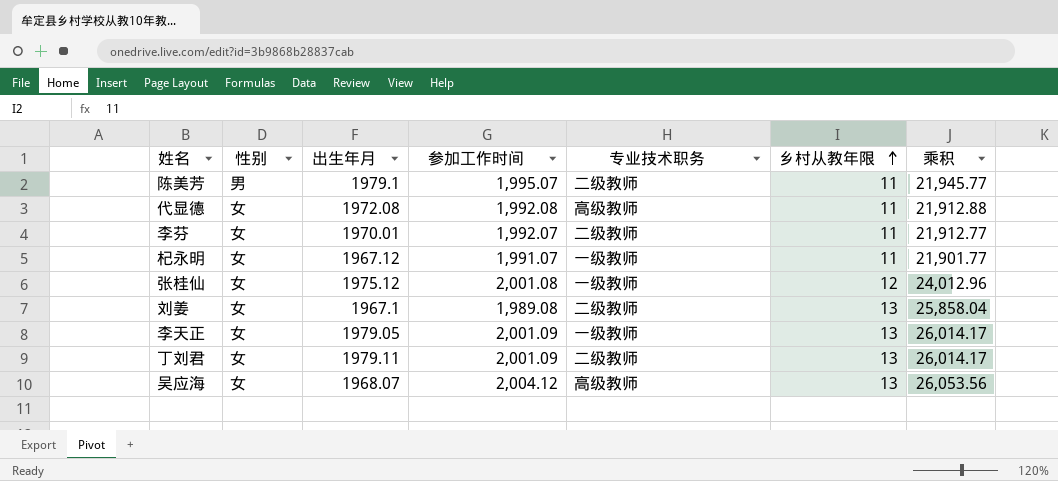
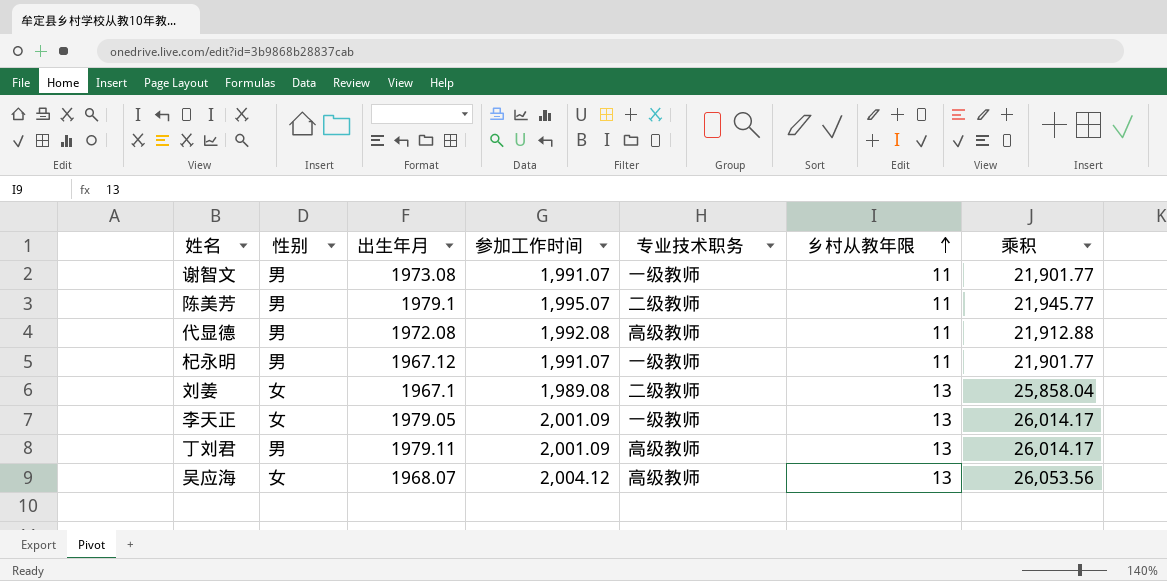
row 李芬: 女 | 1970.01 | 1,992.07 | 二级教师 | 11 | 21,912.77 -> none
row 张桂仙: 女 | 1975.12 | 2,001.08 | 一级教师 | 12 | 24,012.96 -> none
row 谢智文: none -> 男 | 1973.08 | 1,991.07 | 一级教师 | 11 | 21,901.77
代显德 | 性别: 女 -> 男
杞永明 | 性别: 女 -> 男
丁刘君 | 性别: 女 -> 男
丁刘君 | 专业技术职务: 二级教师 -> 高级教师

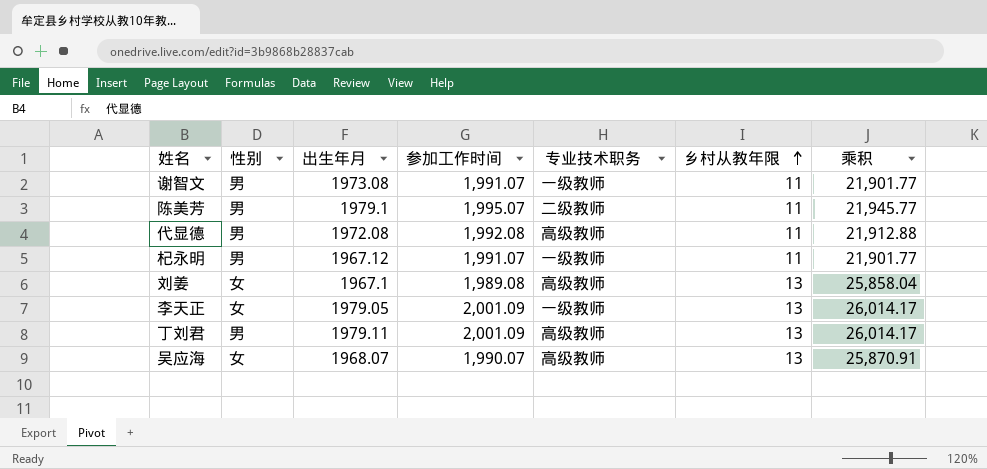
刘姜 | 专业技术职务: 二级教师 -> 高级教师
吴应海 | 参加工作时间: 2,004.12 -> 1,990.07
吴应海 | 乘积: 26,053.56 -> 25,870.91

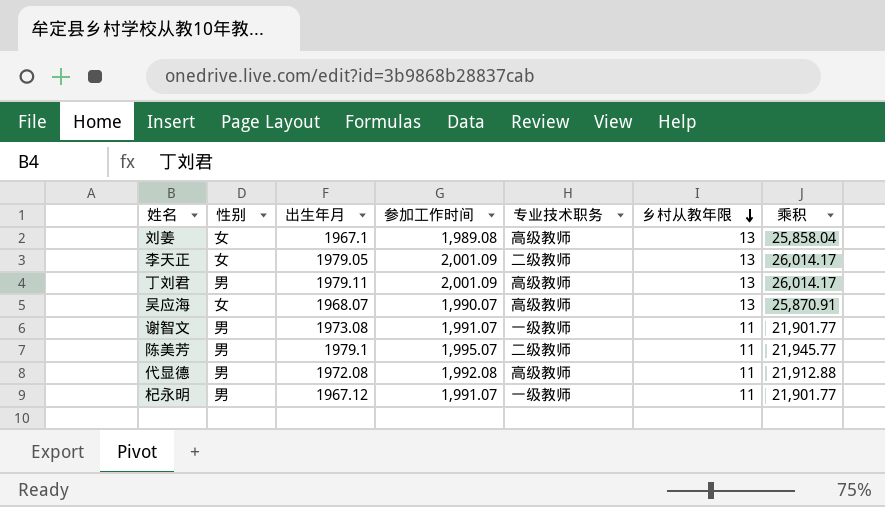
row order: 乡村从教年限 ascending -> 乡村从教年限 descending
李天正 | 专业技术职务: 一级教师 -> 二级教师

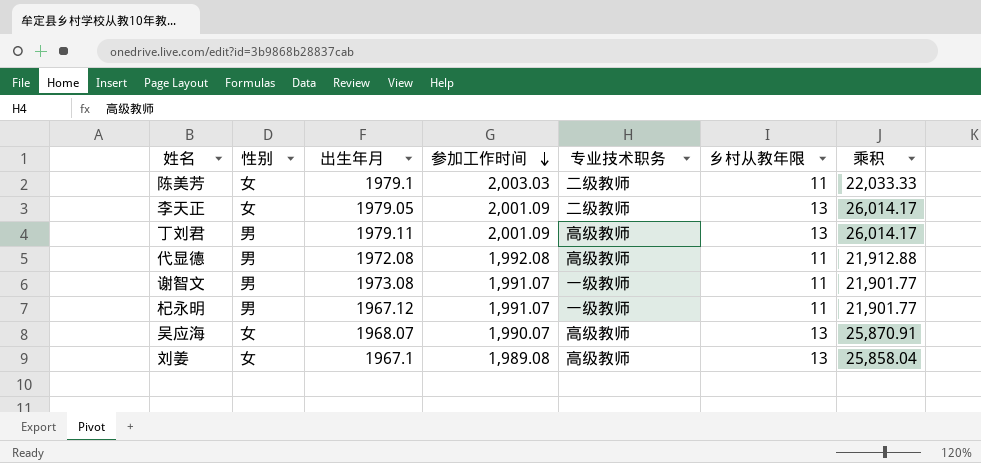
row order: 乡村从教年限 descending -> 参加工作时间 descending
陈美芳 | 性别: 男 -> 女
陈美芳 | 参加工作时间: 1,995.07 -> 2,003.03
陈美芳 | 乘积: 21,945.77 -> 22,033.33

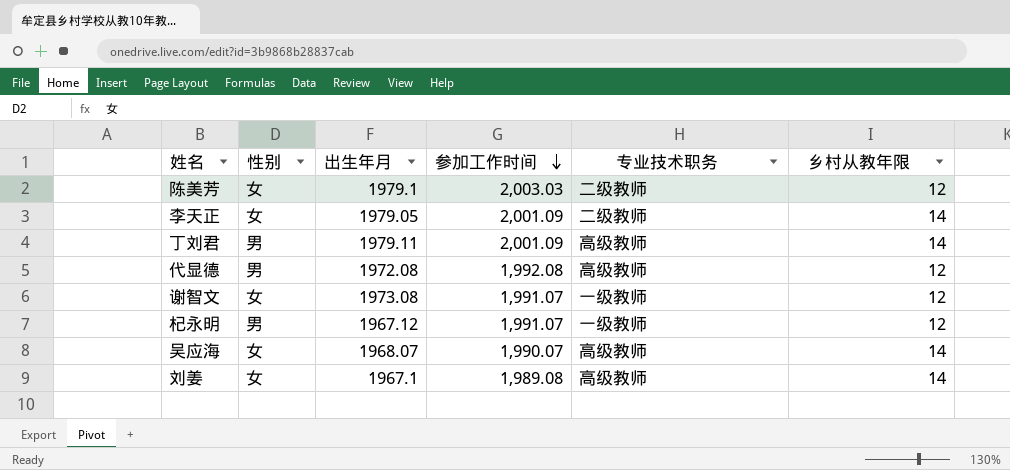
column 乘积 | formula: [参加工作时间] * [乡村从教年限] -> none
陈美芳 | 乡村从教年限: 11 -> 12
李天正 | 乡村从教年限: 13 -> 14
丁刘君 | 乡村从教年限: 13 -> 14
代显德 | 乡村从教年限: 11 -> 12
谢智文 | 性别: 男 -> 女
谢智文 | 乡村从教年限: 11 -> 12
杞永明 | 乡村从教年限: 11 -> 12
吴应海 | 乡村从教年限: 13 -> 14
刘姜 | 乡村从教年限: 13 -> 14

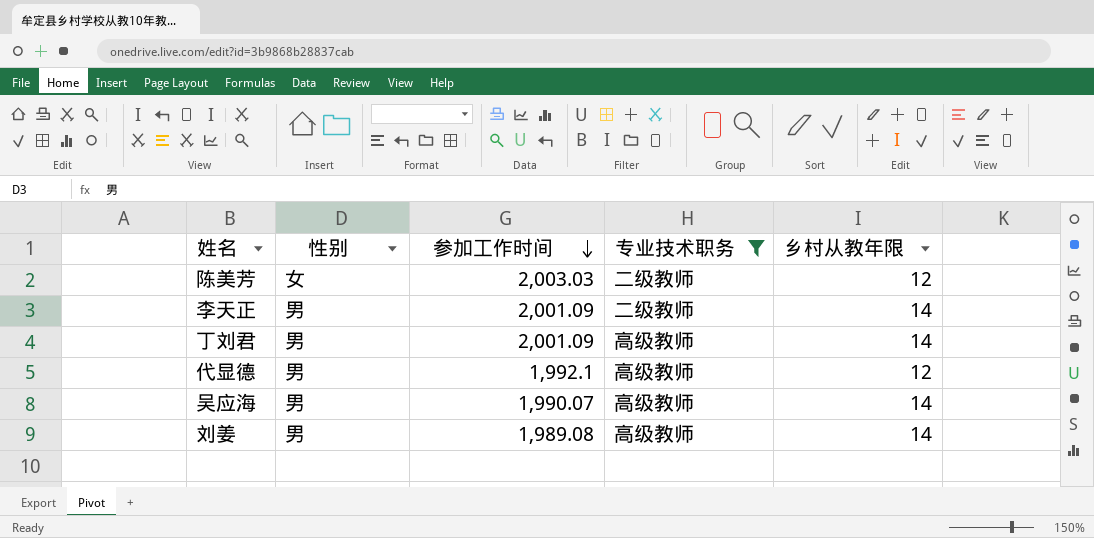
filter: none -> 专业技术职务 != 一级教师
column 出生年月 | position: 3 -> none
李天正 | 性别: 女 -> 男
代显德 | 参加工作时间: 1,992.08 -> 1,992.1
吴应海 | 性别: 女 -> 男
刘姜 | 性别: 女 -> 男

